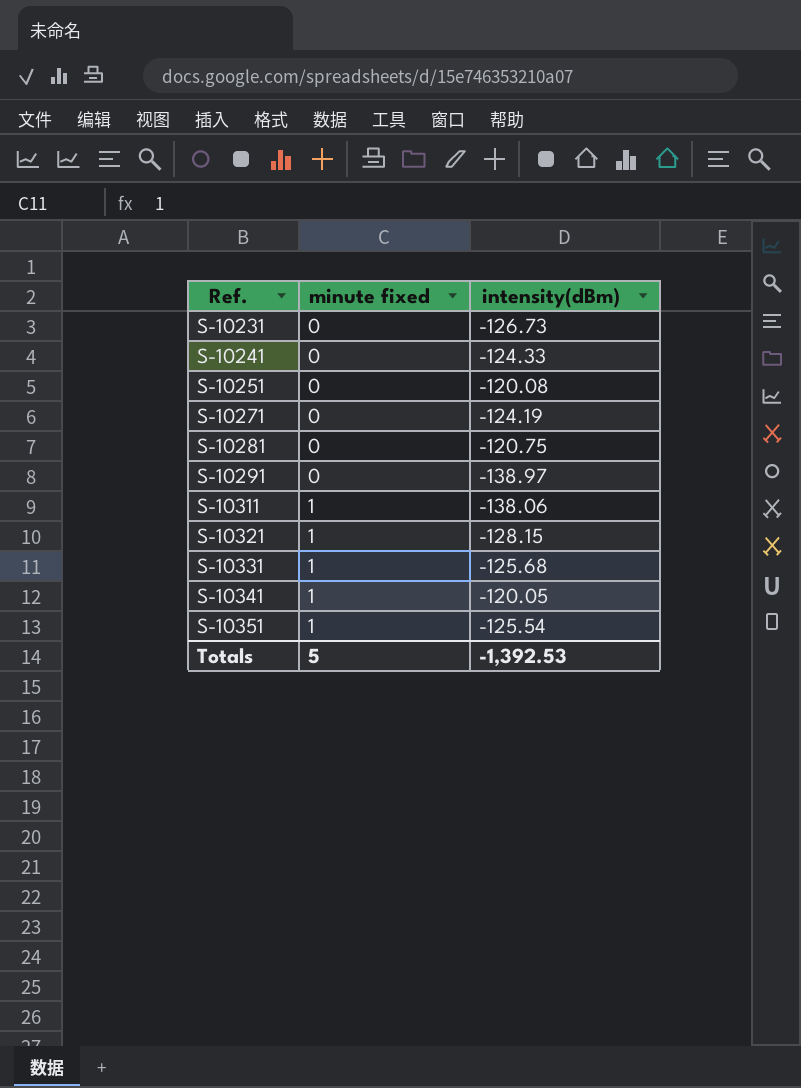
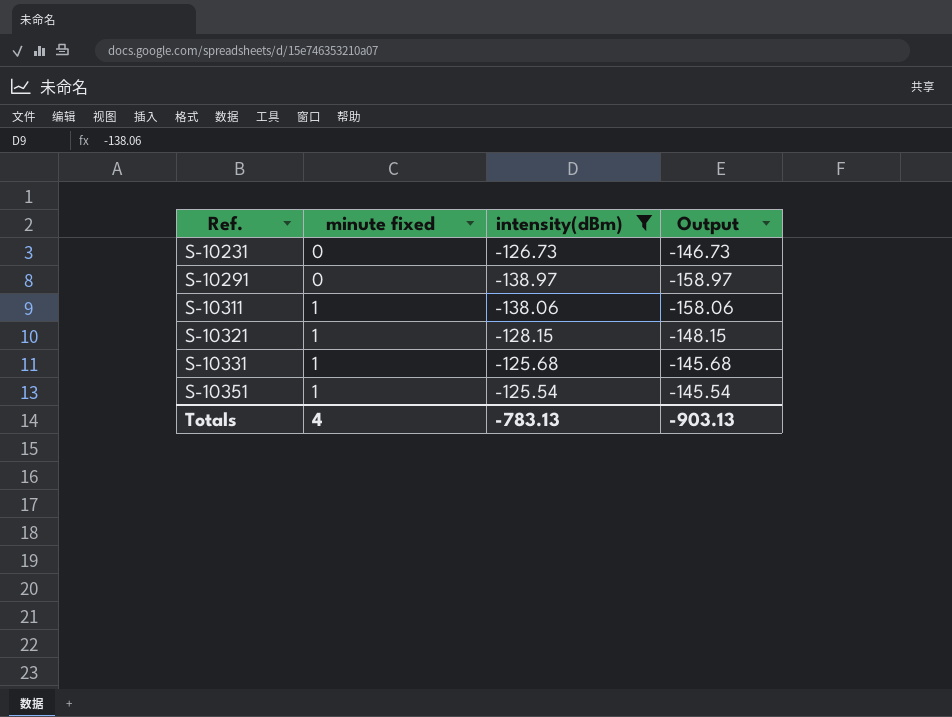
filter: none -> intensity(dBm) <= -125.54
column Output | formula: none -> [intensity(dBm)] - 20
Totals | minute fixed: 5 -> 4
Totals | intensity(dBm): -1,392.53 -> -783.13

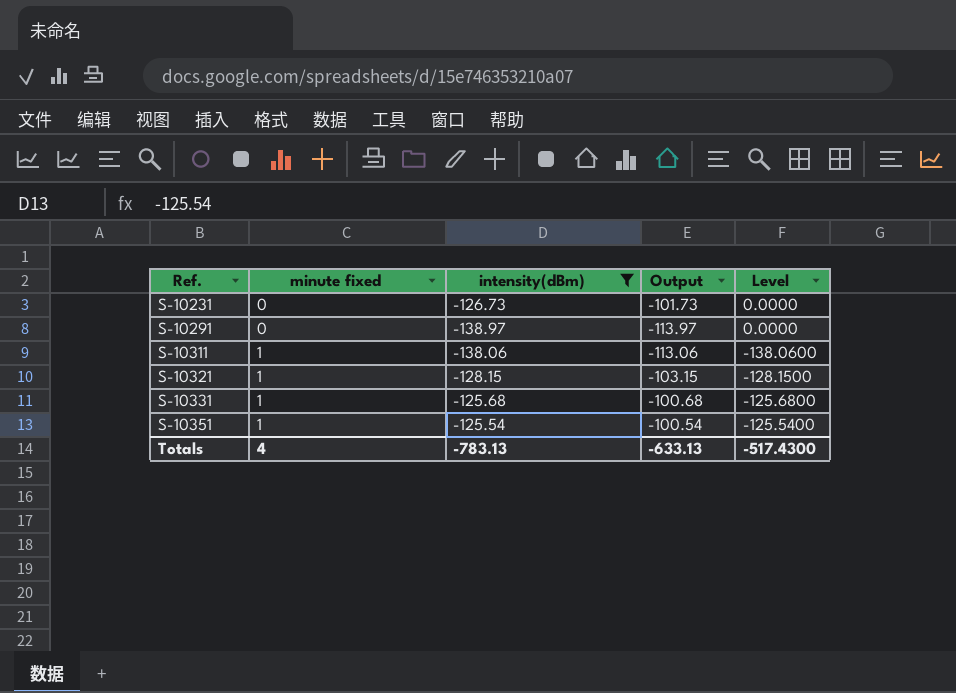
column Output | formula: [intensity(dBm)] - 20 -> [intensity(dBm)] + 25
column Level | formula: none -> [minute fixed] * [intensity(dBm)]
Totals | Output: -903.13 -> -633.13

